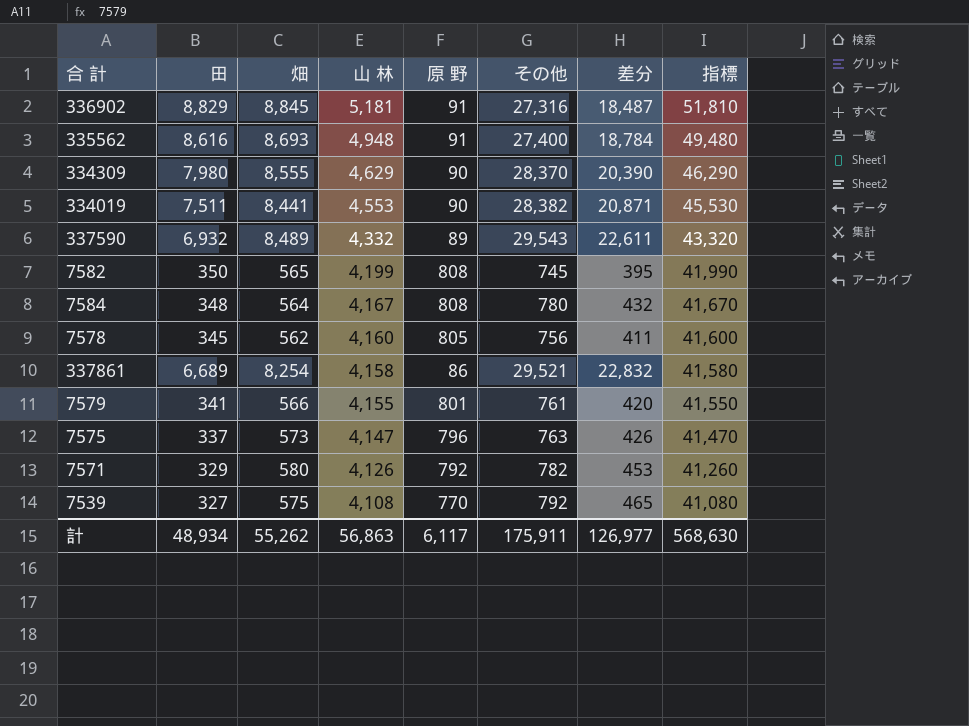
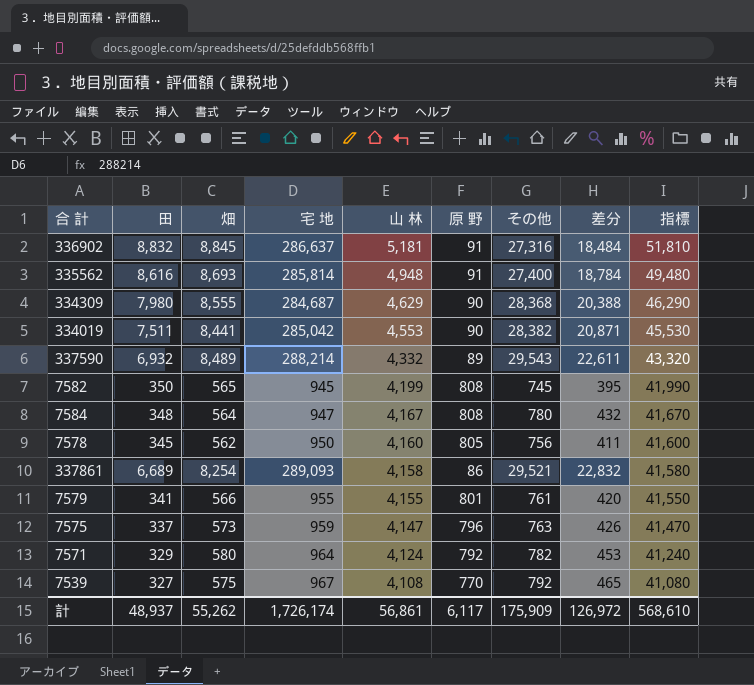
column 宅 地 | position: none -> 4
336902 | 田: 8,829 -> 8,832
336902 | 差分: 18,487 -> 18,484
334309 | その他: 28,370 -> 28,368
334309 | 差分: 20,390 -> 20,388
7571 | 山 林: 4,126 -> 4,124
7571 | 指標: 41,260 -> 41,240
計 | 田: 48,934 -> 48,937
計 | 山 林: 56,863 -> 56,861
計 | その他: 175,911 -> 175,909
計 | 差分: 126,977 -> 126,972
計 | 指標: 568,630 -> 568,610

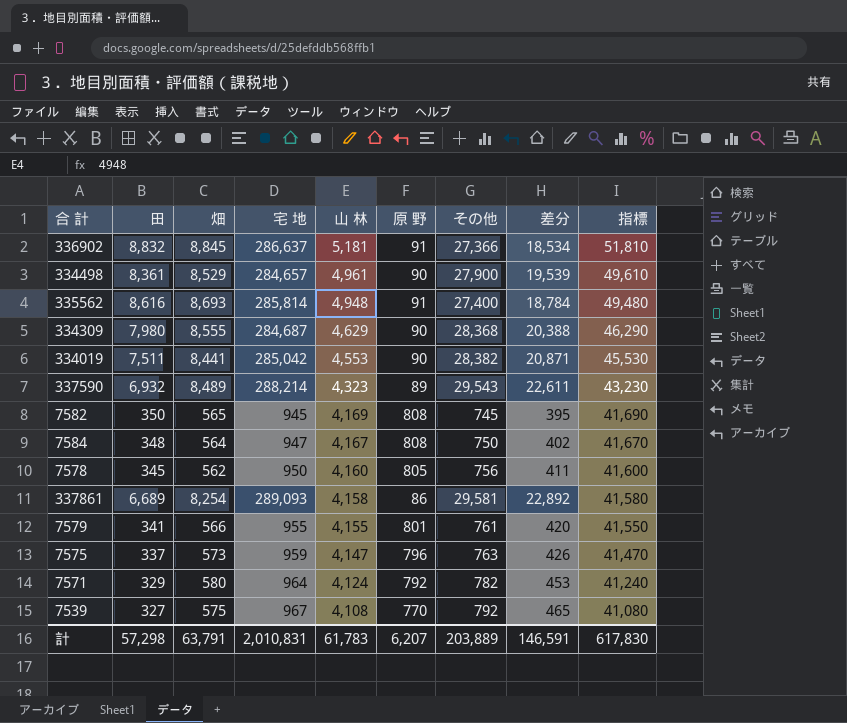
336902 | その他: 27,316 -> 27,366
336902 | 差分: 18,484 -> 18,534
row 334498: none -> 8,361 | 8,529 | 284,657 | 4,961 | 90 | 27,900 | 19,539 | 49,610
337590 | 山 林: 4,332 -> 4,323
337590 | 指標: 43,320 -> 43,230
7582 | 山 林: 4,199 -> 4,169
7582 | 指標: 41,990 -> 41,690
7584 | その他: 780 -> 750
7584 | 差分: 432 -> 402
337861 | その他: 29,521 -> 29,581
337861 | 差分: 22,832 -> 22,892
計 | 田: 48,937 -> 57,298
計 | 畑: 55,262 -> 63,791
計 | 宅 地: 1,726,174 -> 2,010,831
計 | 山 林: 56,861 -> 61,783
計 | 原 野: 6,117 -> 6,207
計 | その他: 175,909 -> 203,889
計 | 差分: 126,972 -> 146,591
計 | 指標: 568,610 -> 617,830

